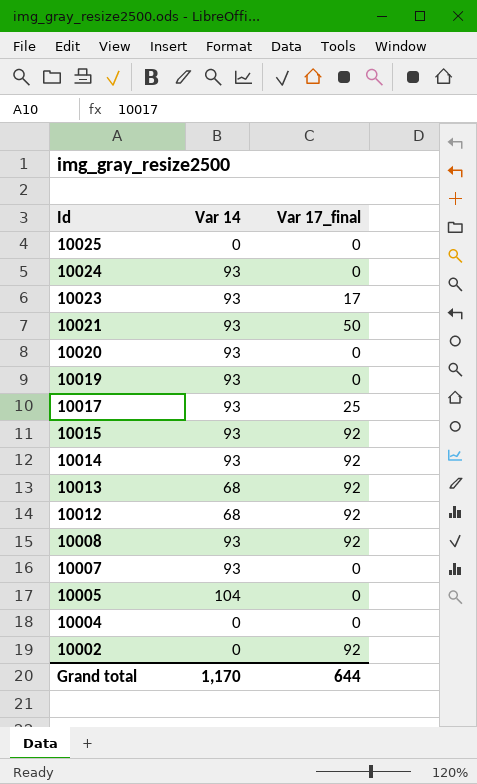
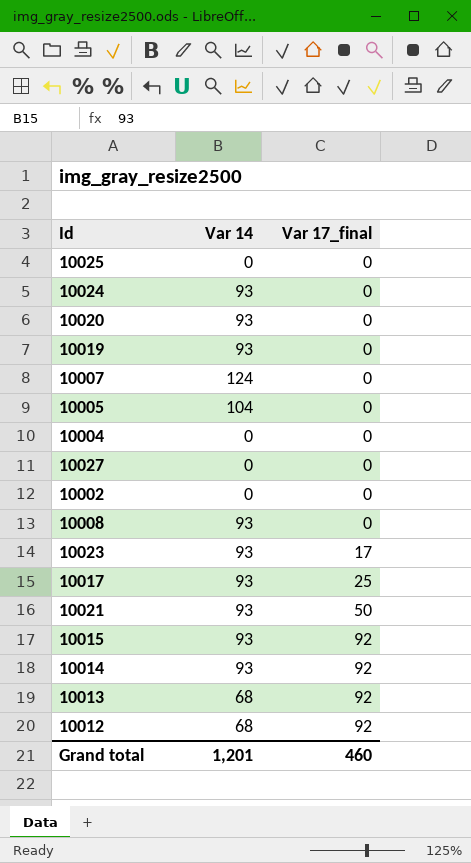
row order: Id descending -> Var 17_final ascending
10007 | Var 14: 93 -> 124
row 10027: none -> 0 | 0
10002 | Var 17_final: 92 -> 0
10008 | Var 17_final: 92 -> 0
Grand total | Var 14: 1,170 -> 1,201
Grand total | Var 17_final: 644 -> 460

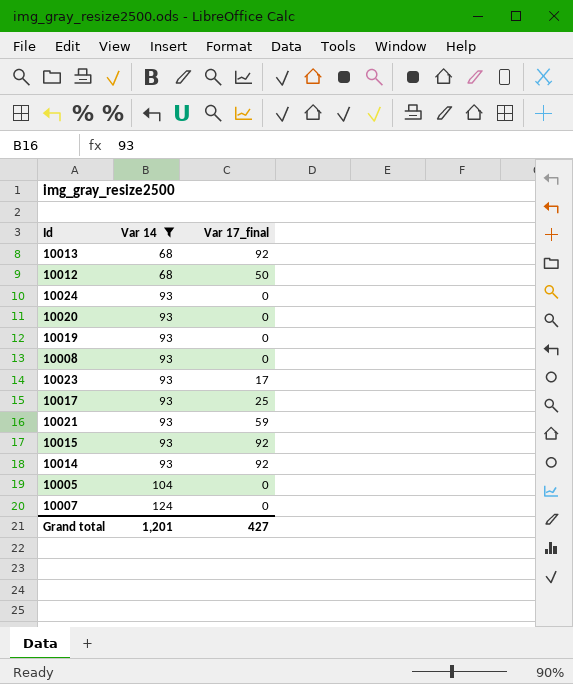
filter: none -> Var 14 != 0
row order: Var 17_final ascending -> Var 14 ascending
10012 | Var 17_final: 92 -> 50
10021 | Var 17_final: 50 -> 59
Grand total | Var 17_final: 460 -> 427

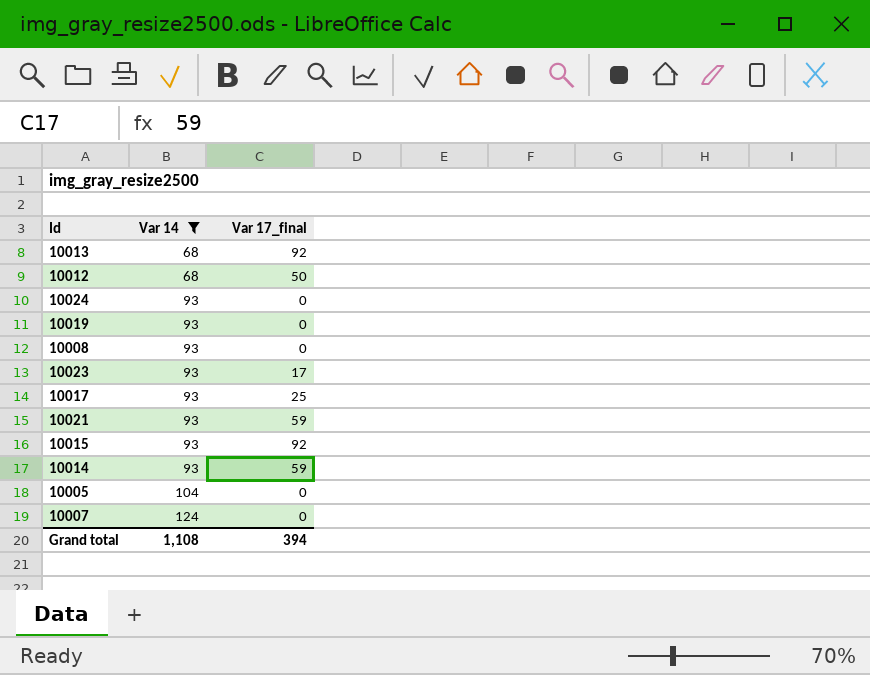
row 10020: 93 | 0 -> none
10014 | Var 17_final: 92 -> 59
Grand total | Var 14: 1,201 -> 1,108
Grand total | Var 17_final: 427 -> 394

